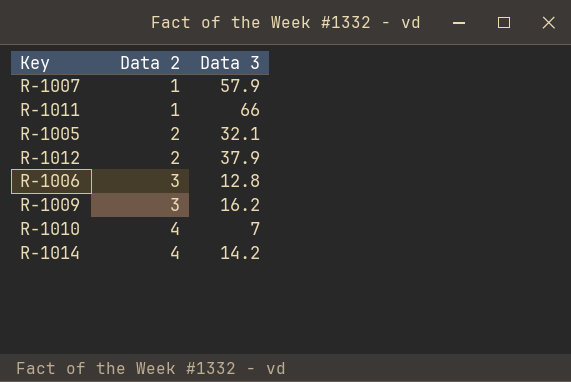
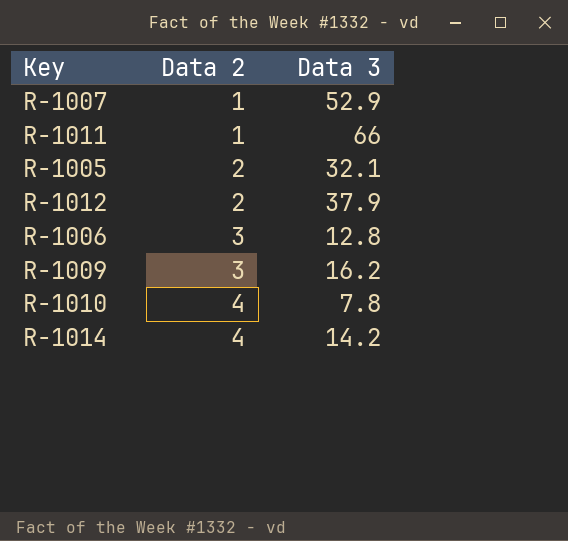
R-1007 | Data 3: 57.9 -> 52.9
R-1010 | Data 3: 7 -> 7.8

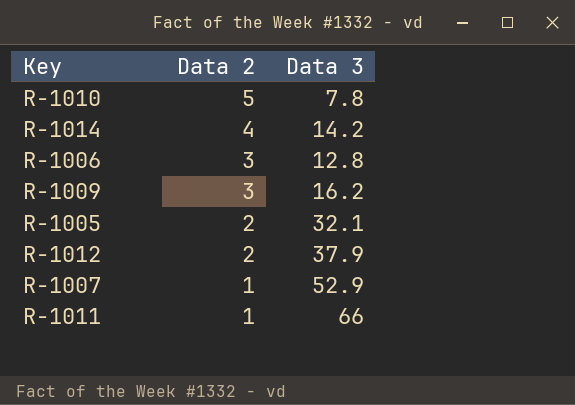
row order: Data 2 ascending -> Data 2 descending
R-1010 | Data 2: 4 -> 5

